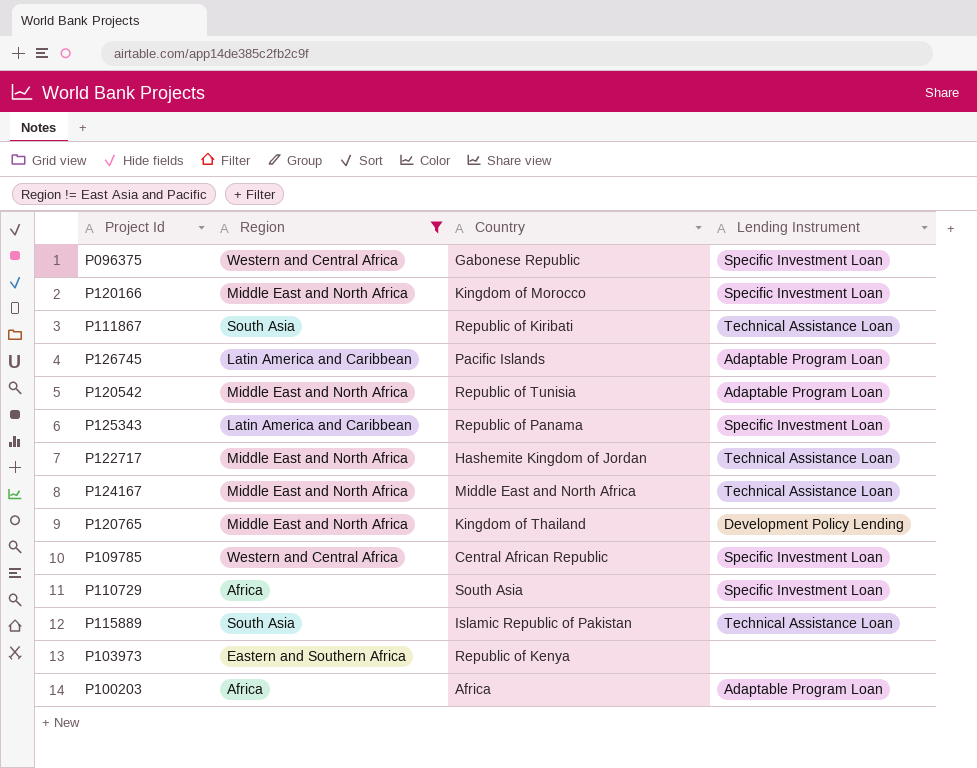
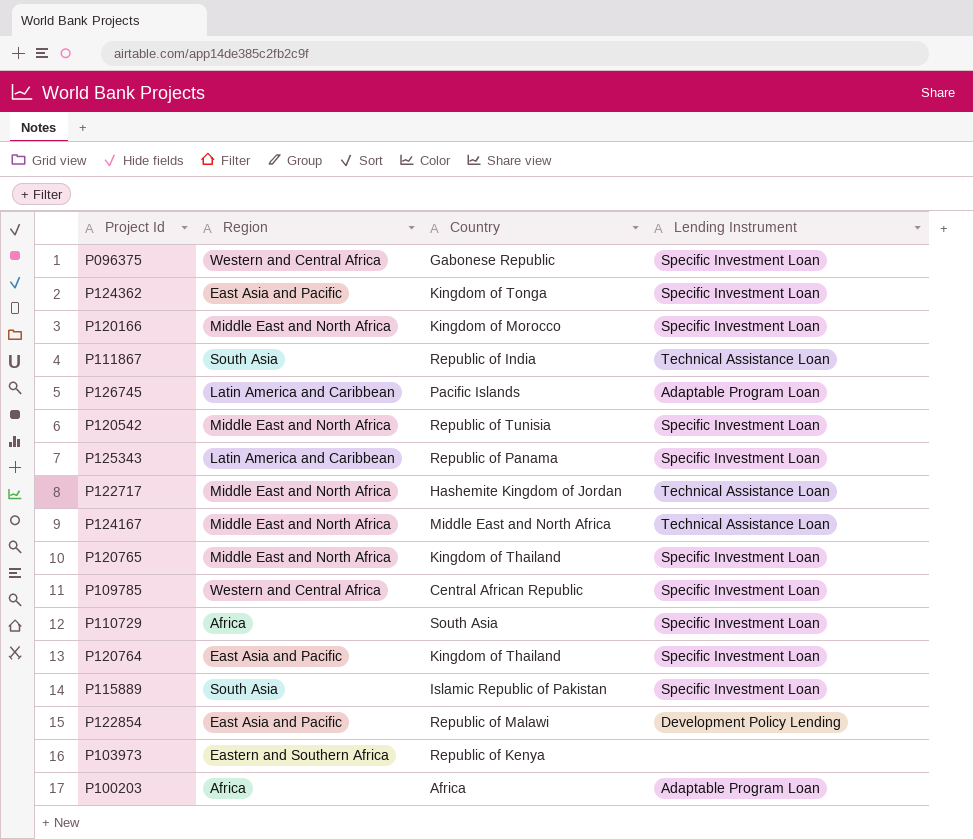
filter: Region != East Asia and Pacific -> none
P111867 | Country: Republic of Kiribati -> Republic of India
P120542 | Lending Instrument: Adaptable Program Loan -> Specific Investment Loan
P120765 | Lending Instrument: Development Policy Lending -> Specific Investment Loan
P115889 | Lending Instrument: Technical Assistance Loan -> Specific Investment Loan

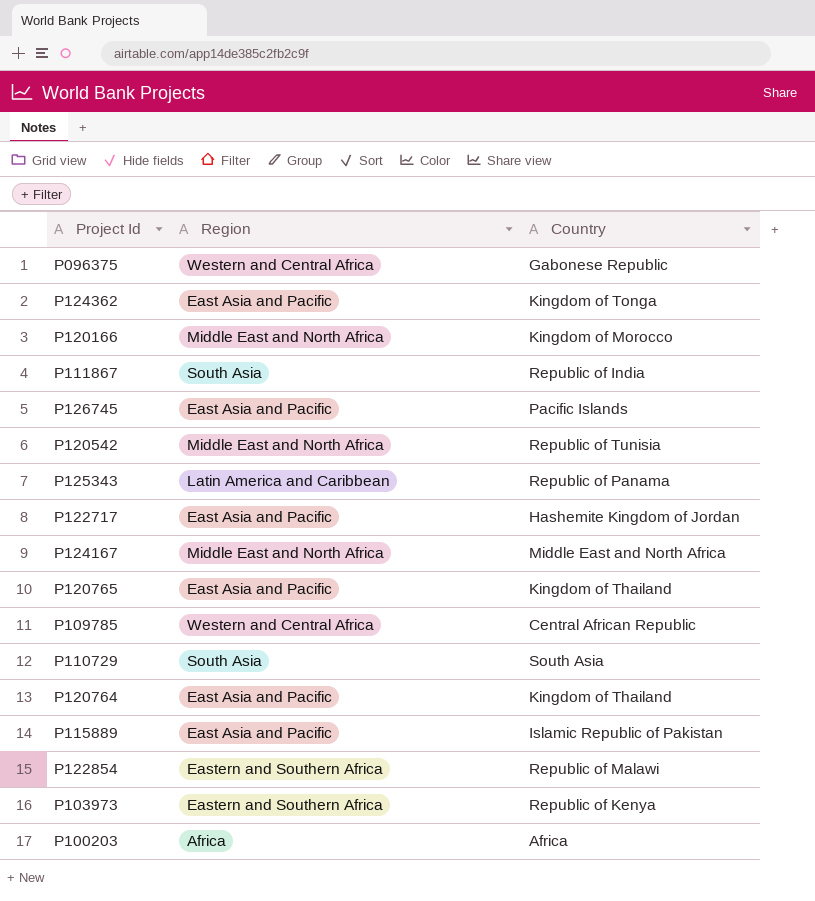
column Lending Instrument | position: 4 -> none
P126745 | Region: Latin America and Caribbean -> East Asia and Pacific
P122717 | Region: Middle East and North Africa -> East Asia and Pacific
P120765 | Region: Middle East and North Africa -> East Asia and Pacific
P110729 | Region: Africa -> South Asia
P115889 | Region: South Asia -> East Asia and Pacific
P122854 | Region: East Asia and Pacific -> Eastern and Southern Africa

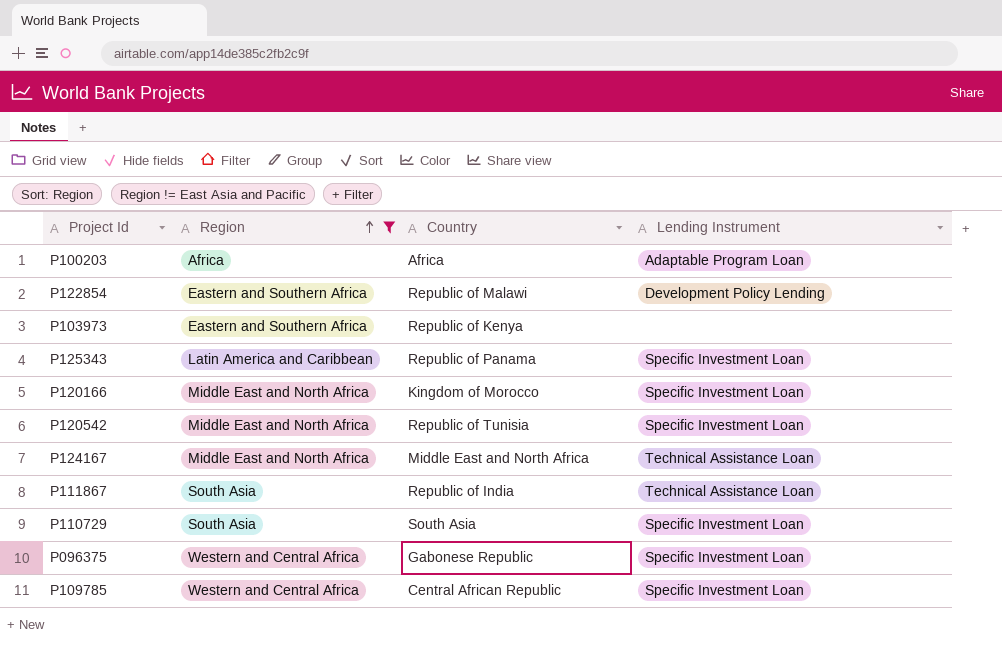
filter: none -> Region != East Asia and Pacific
row order: none -> Region ascending
column Lending Instrument | position: none -> 4

